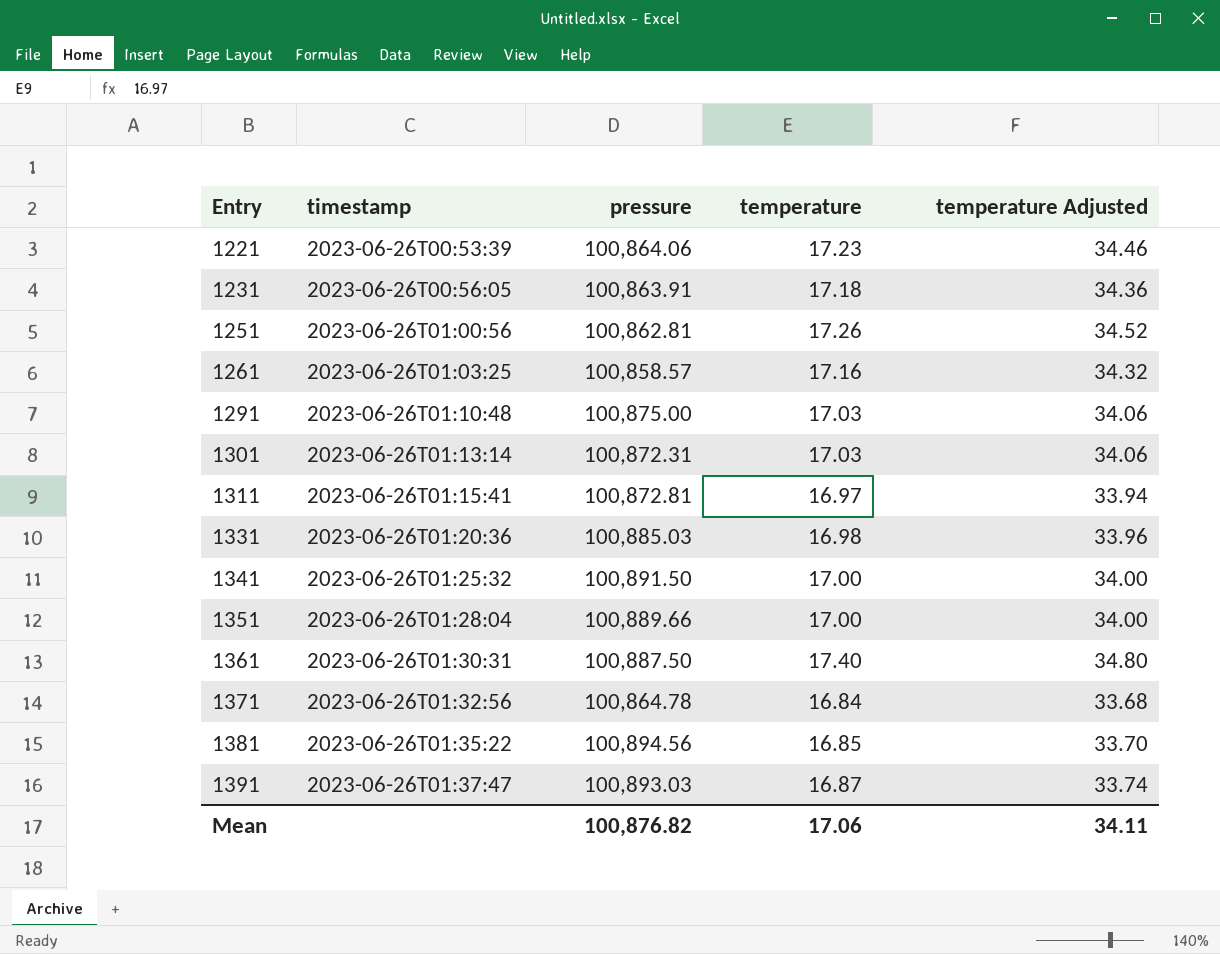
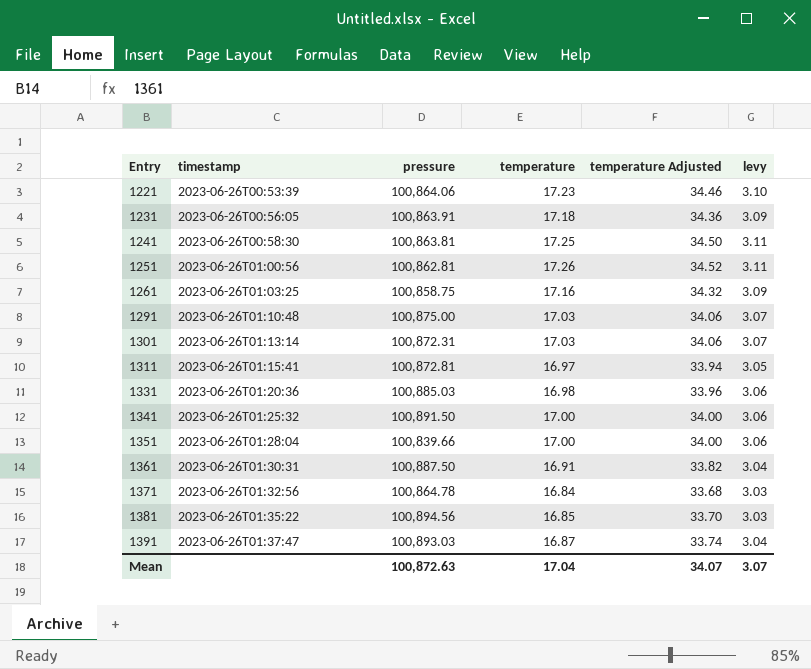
column levy | formula: none -> [temperature] * 0.18
row 1241: none -> 2023-06-26T00:58:30 | 100,863.81 | 17.25 | 34.50 | 3.11
1261 | pressure: 100,858.57 -> 100,858.75
1351 | pressure: 100,889.66 -> 100,839.66
1361 | temperature: 17.40 -> 16.91
1361 | temperature Adjusted: 34.80 -> 33.82
Mean | pressure: 100,876.82 -> 100,872.63
Mean | temperature: 17.06 -> 17.04
Mean | temperature Adjusted: 34.11 -> 34.07

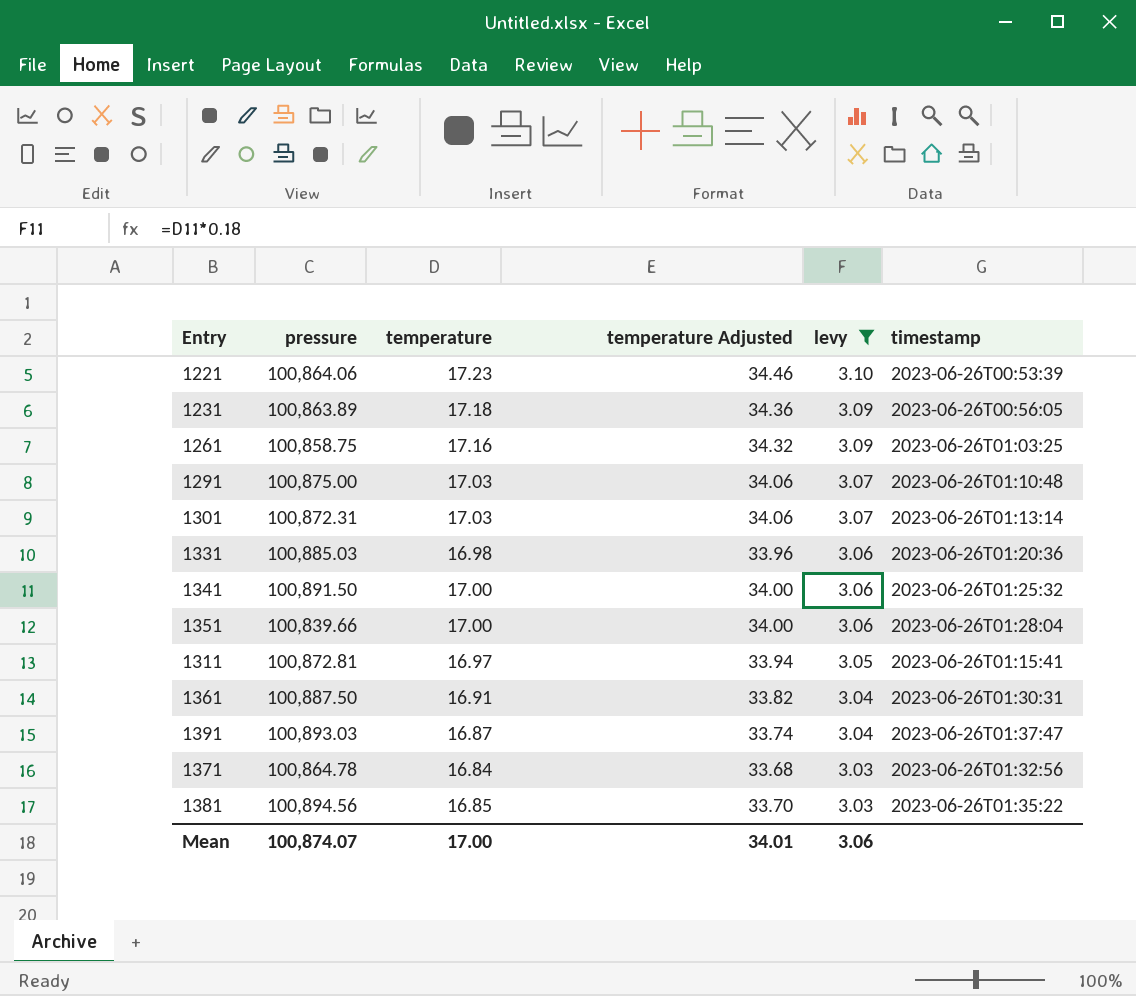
filter: none -> levy != 3.11
row order: Entry ascending -> levy descending
column timestamp | position: 2 -> 6
1231 | pressure: 100,863.91 -> 100,863.89
Mean | pressure: 100,872.63 -> 100,874.07
Mean | temperature: 17.04 -> 17.00
Mean | temperature Adjusted: 34.07 -> 34.01
Mean | levy: 3.07 -> 3.06

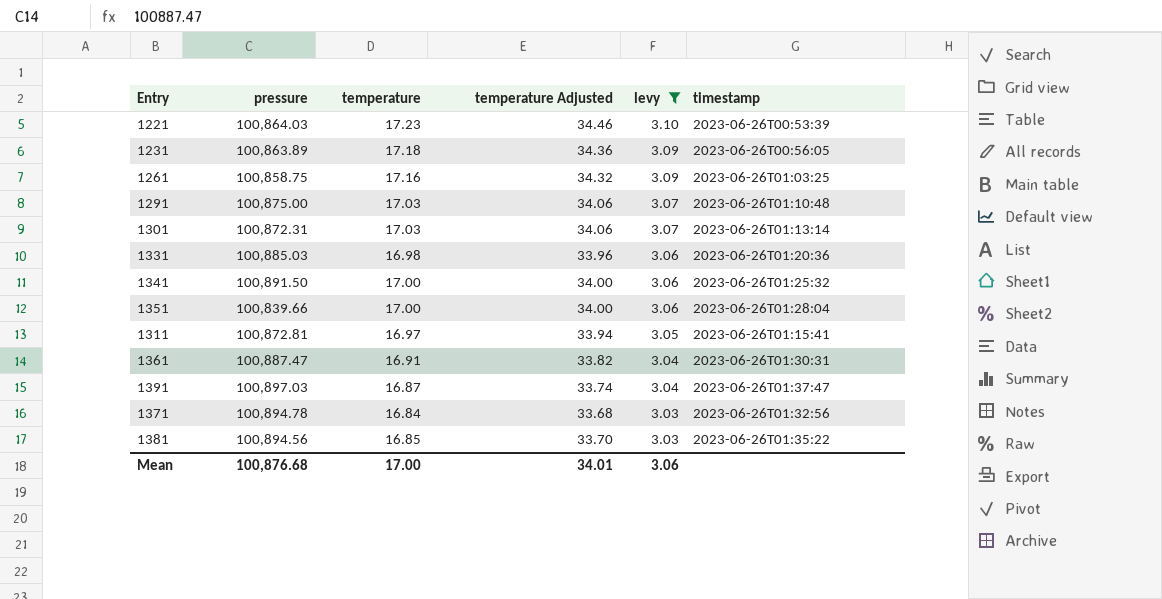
1221 | pressure: 100,864.06 -> 100,864.03
1361 | pressure: 100,887.50 -> 100,887.47
1391 | pressure: 100,893.03 -> 100,897.03
1371 | pressure: 100,864.78 -> 100,894.78
Mean | pressure: 100,874.07 -> 100,876.68

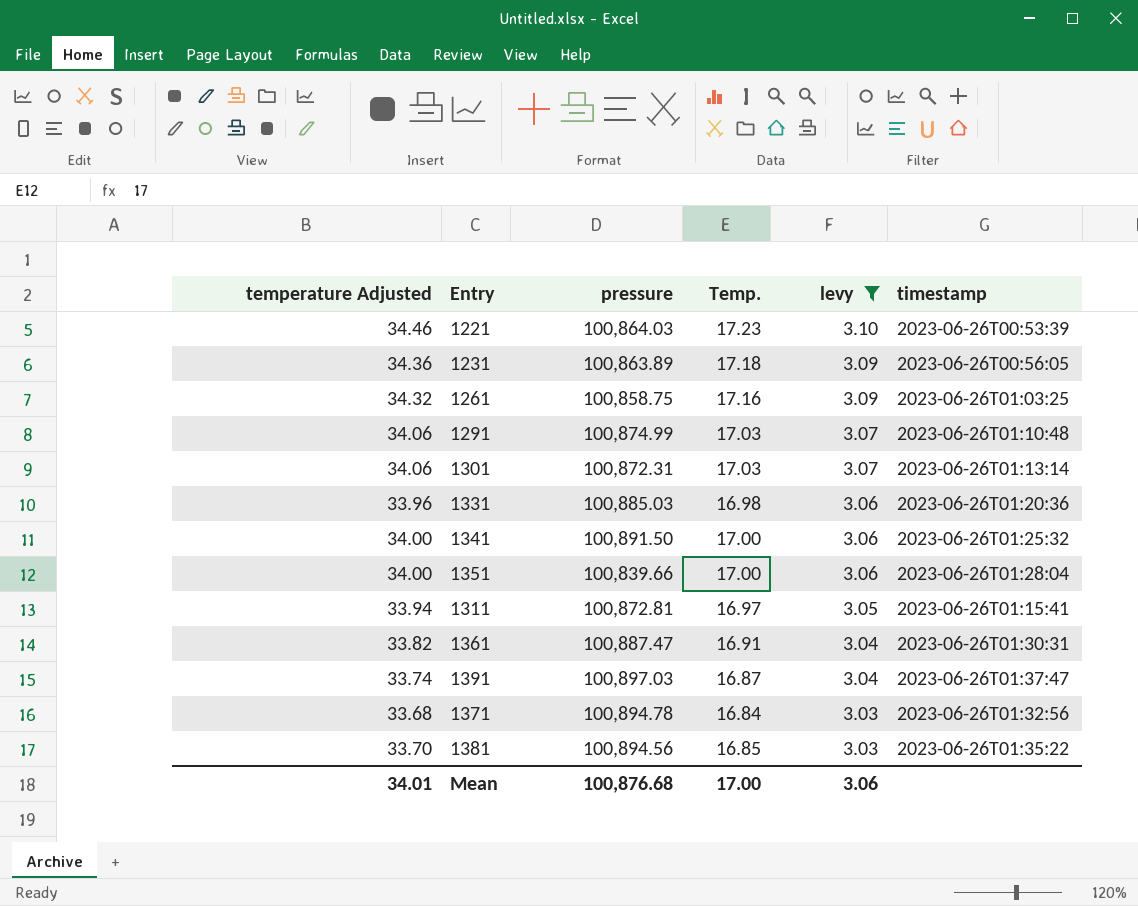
column temperature Adjusted | position: 4 -> 1
column name: temperature -> Temp.
1291 | pressure: 100,875.00 -> 100,874.99

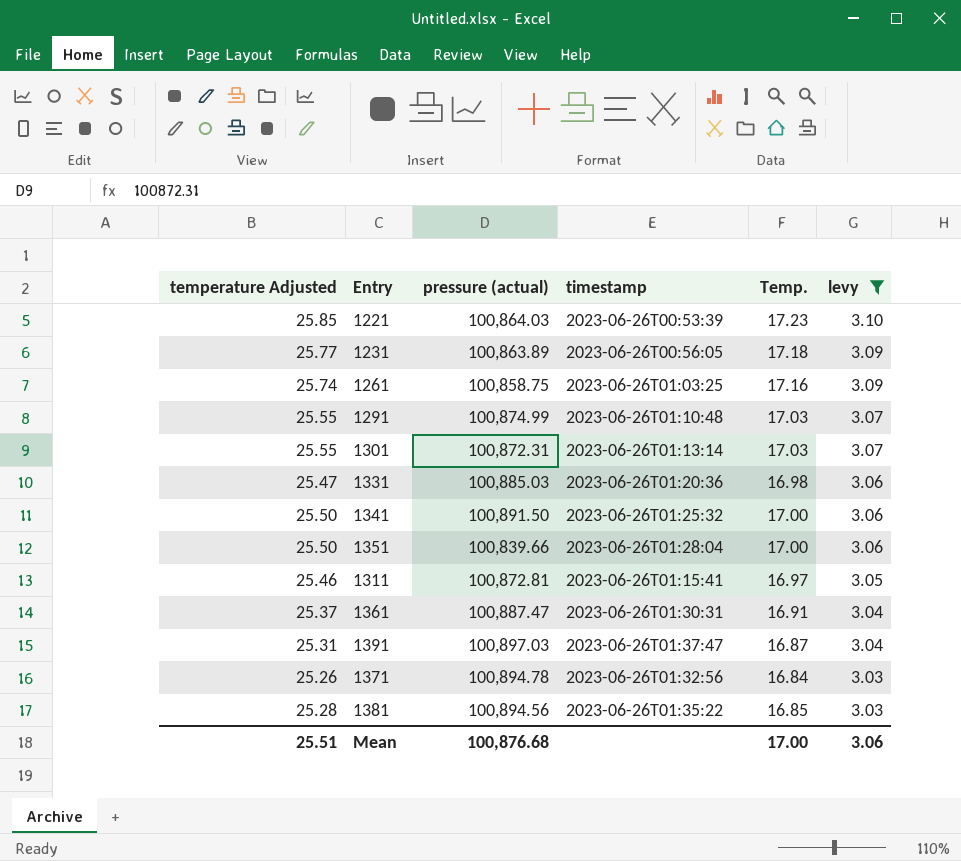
column temperature Adjusted | formula: [Temp.] * 2 -> [Temp.] * 1.5
column name: pressure -> pressure (actual)
column timestamp | position: 6 -> 4
Mean | temperature Adjusted: 34.01 -> 25.51

